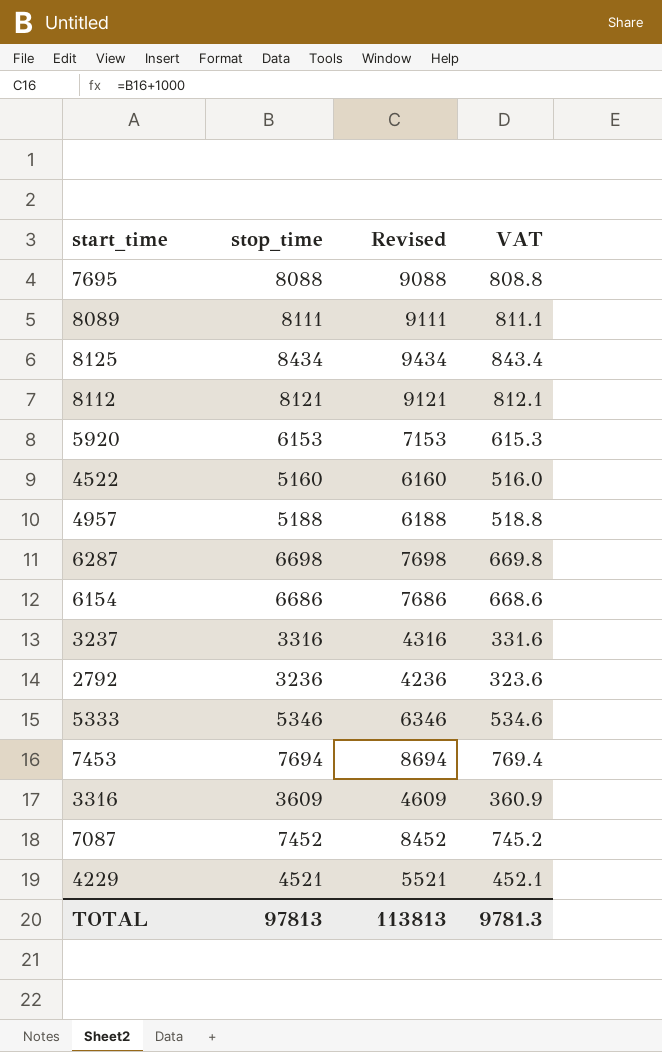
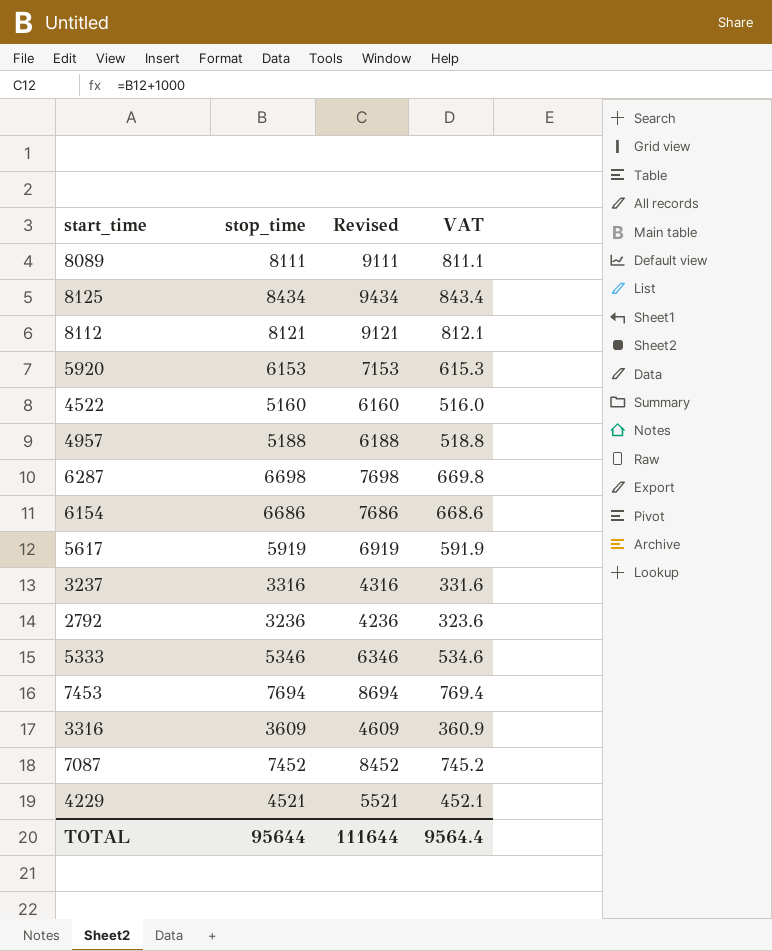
row 7695: 8088 | 9088 | 808.8 -> none
row 5617: none -> 5919 | 6919 | 591.9
TOTAL | stop_time: 97813 -> 95644
TOTAL | Revised: 113813 -> 111644
TOTAL | VAT: 9781.3 -> 9564.4

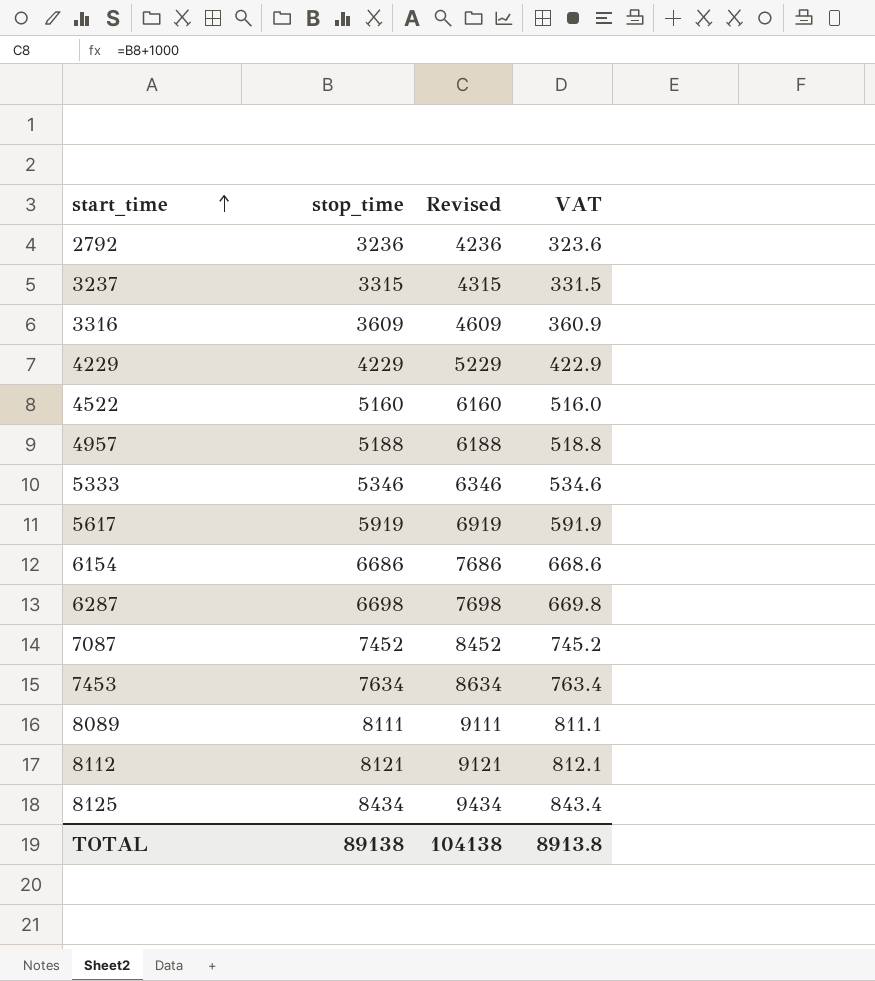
row order: none -> start_time ascending
row 5920: 6153 | 7153 | 615.3 -> none
3237 | stop_time: 3316 -> 3315
3237 | Revised: 4316 -> 4315
3237 | VAT: 331.6 -> 331.5
4229 | stop_time: 4521 -> 4229
4229 | Revised: 5521 -> 5229
4229 | VAT: 452.1 -> 422.9
7453 | stop_time: 7694 -> 7634
7453 | Revised: 8694 -> 8634
7453 | VAT: 769.4 -> 763.4
TOTAL | stop_time: 95644 -> 89138
TOTAL | Revised: 111644 -> 104138
TOTAL | VAT: 9564.4 -> 8913.8

